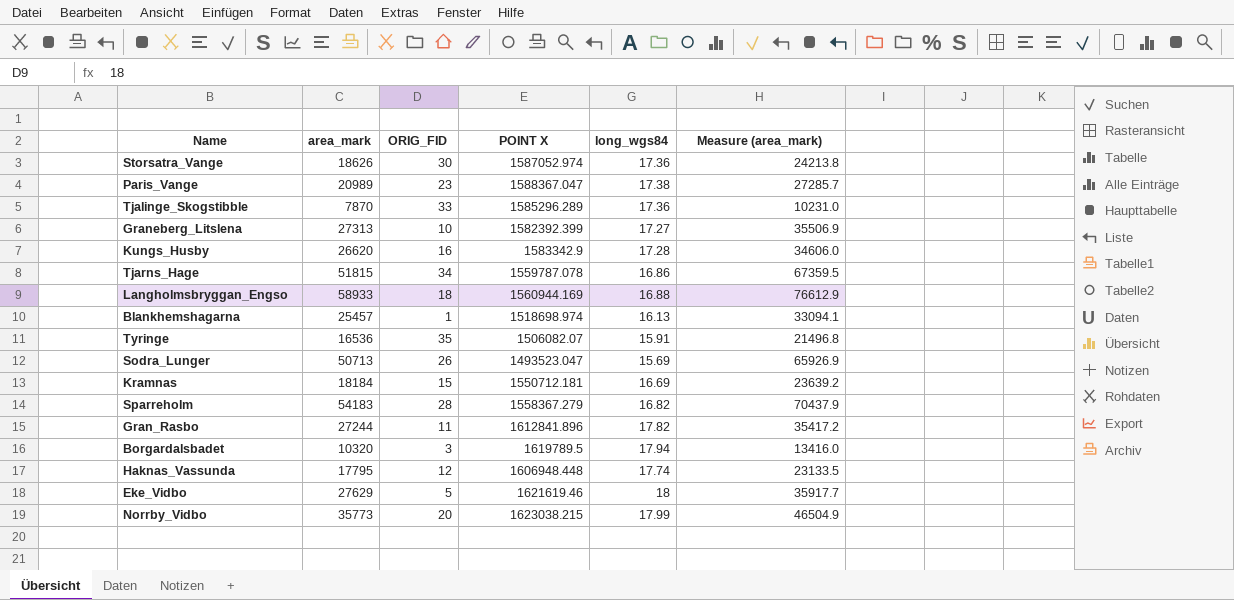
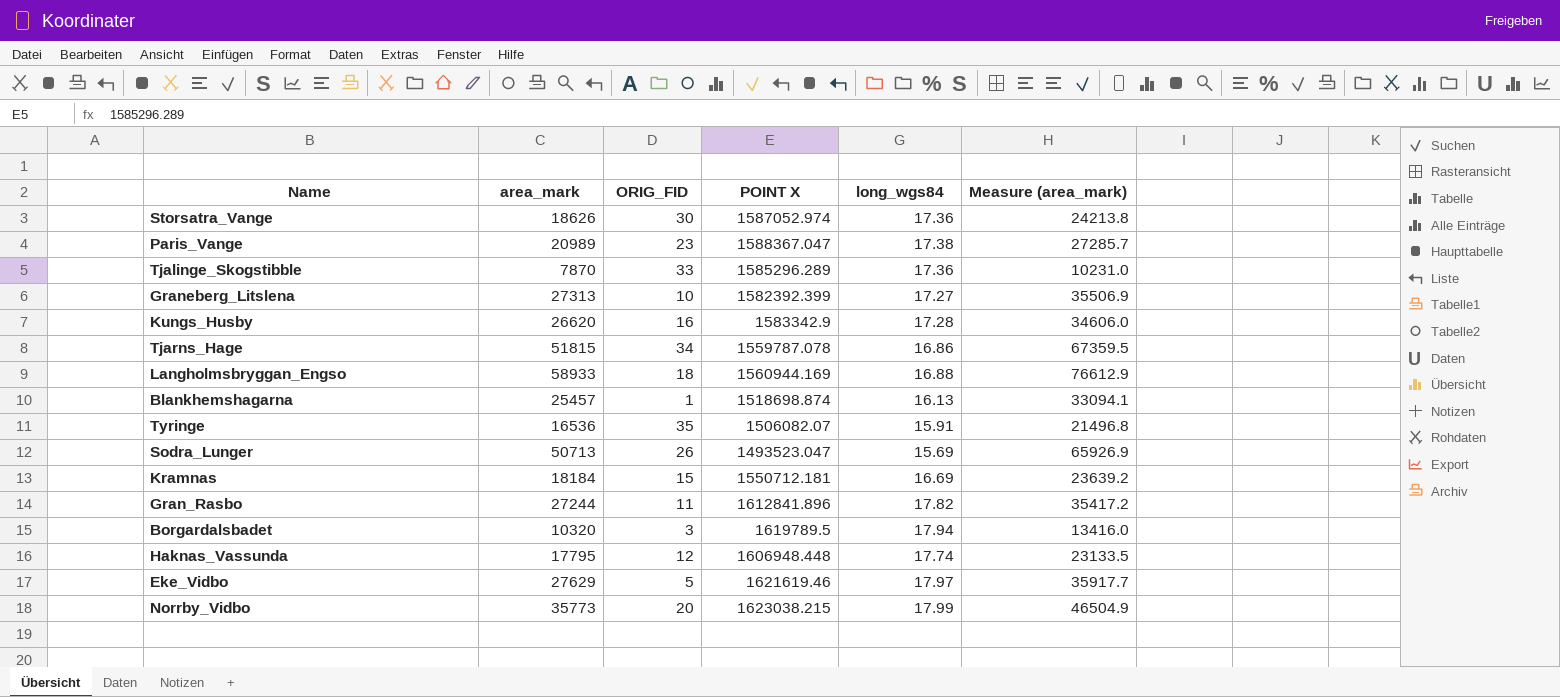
row Sparreholm: 54183 | 28 | 1558367.279 | 16.82 | 70437.9 -> none
Blankhemshagarna | POINT X: 1518698.974 -> 1518698.874
Eke_Vidbo | long_wgs84: 18 -> 17.97

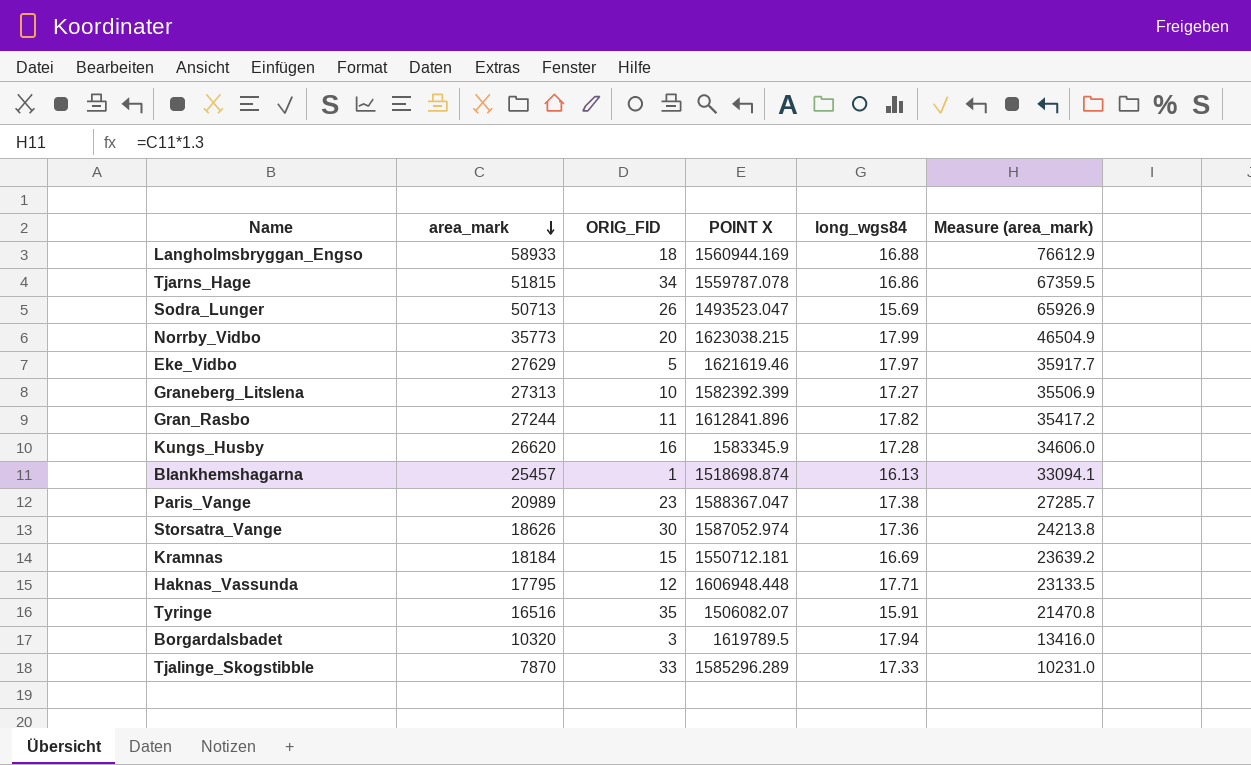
row order: none -> area_mark descending
Kungs_Husby | POINT X: 1583342.9 -> 1583345.9
Haknas_Vassunda | long_wgs84: 17.74 -> 17.71
Tyringe | area_mark: 16536 -> 16516
Tyringe | Measure (area_mark): 21496.8 -> 21470.8
Tjalinge_Skogstibble | long_wgs84: 17.36 -> 17.33

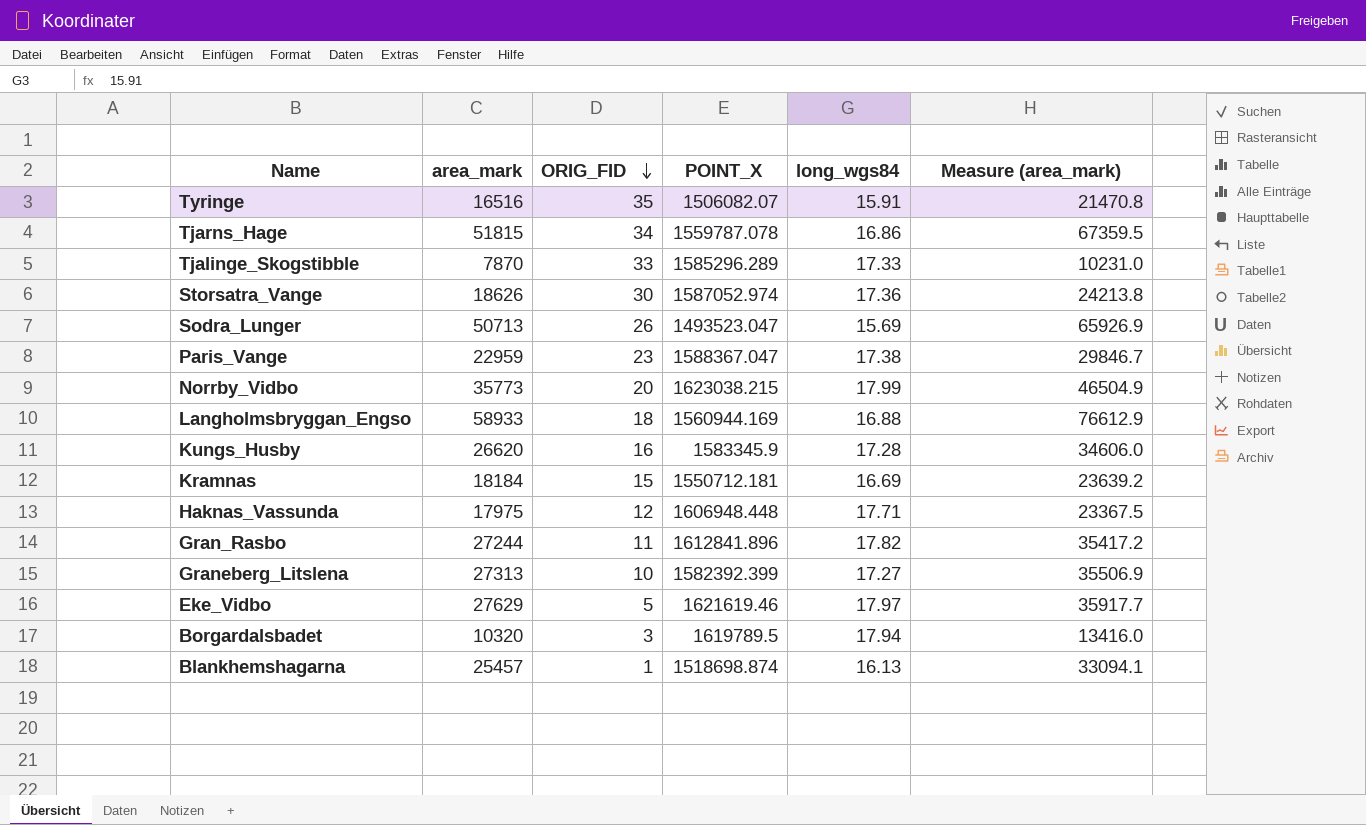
row order: area_mark descending -> ORIG_FID descending
column name: POINT X -> POINT_X
Paris_Vange | area_mark: 20989 -> 22959
Paris_Vange | Measure (area_mark): 27285.7 -> 29846.7
Haknas_Vassunda | area_mark: 17795 -> 17975
Haknas_Vassunda | Measure (area_mark): 23133.5 -> 23367.5

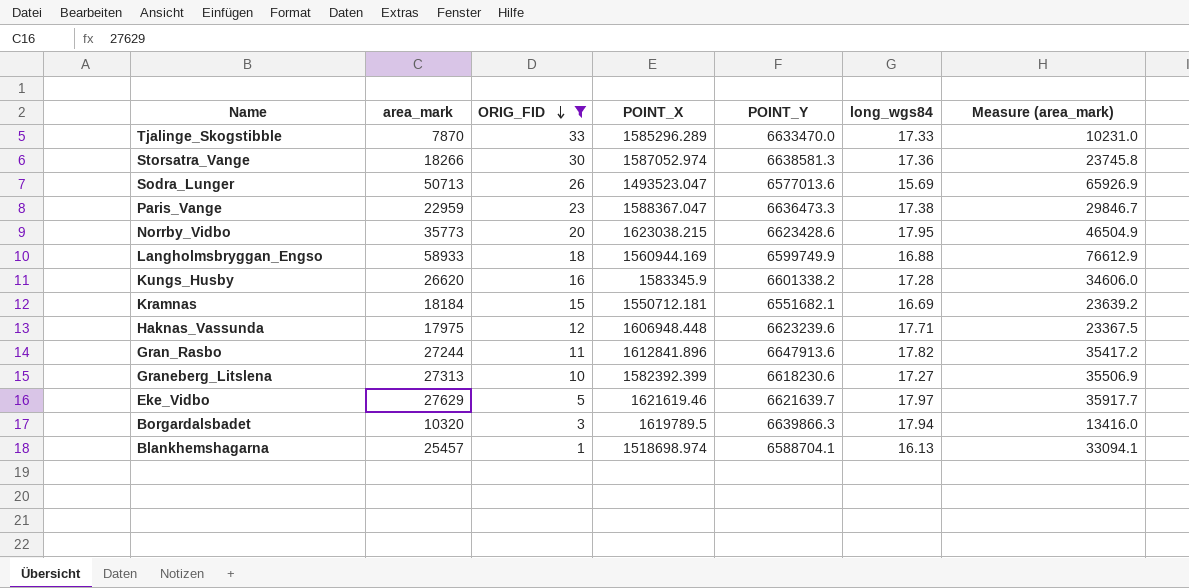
filter: none -> ORIG_FID <= 33
column POINT_Y | position: none -> 5
Storsatra_Vange | area_mark: 18626 -> 18266
Storsatra_Vange | Measure (area_mark): 24213.8 -> 23745.8
Norrby_Vidbo | long_wgs84: 17.99 -> 17.95
Blankhemshagarna | POINT_X: 1518698.874 -> 1518698.974

